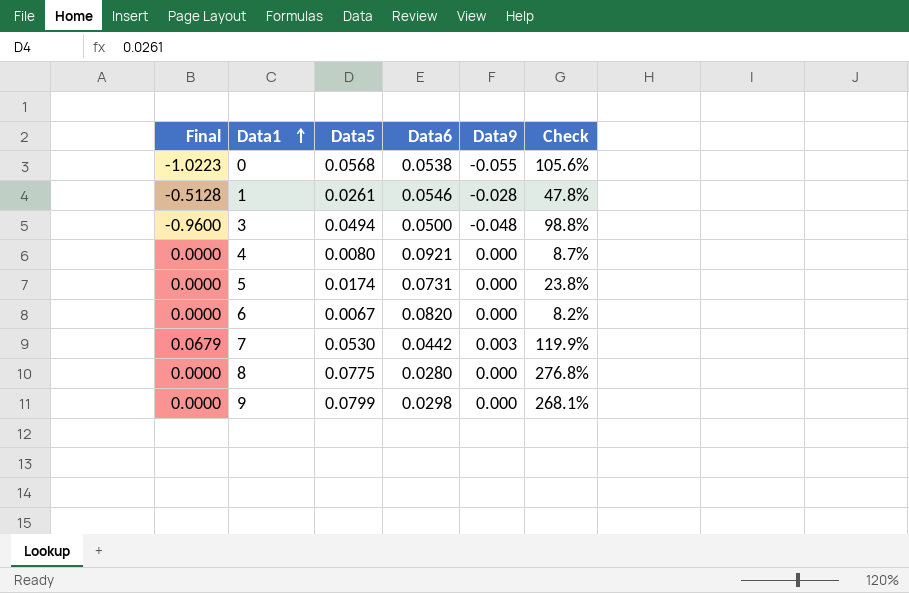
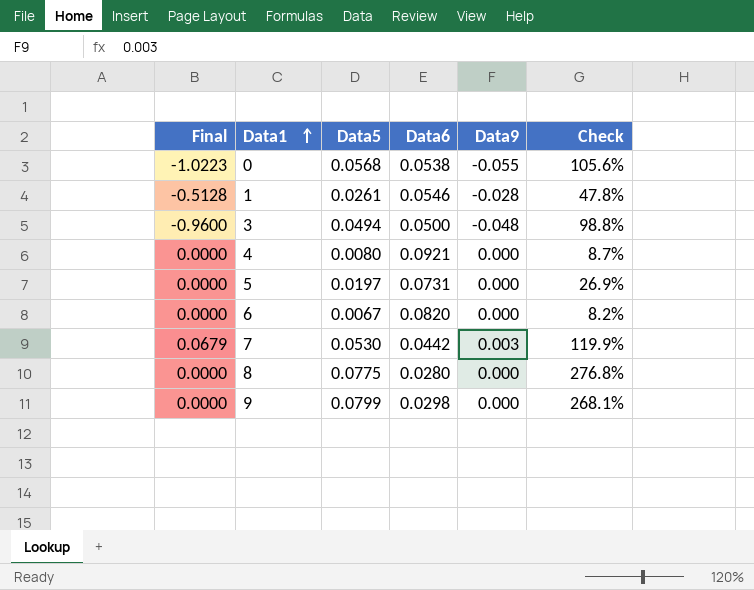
5 | Data5: 0.0174 -> 0.0197
5 | Check: 23.8% -> 26.9%

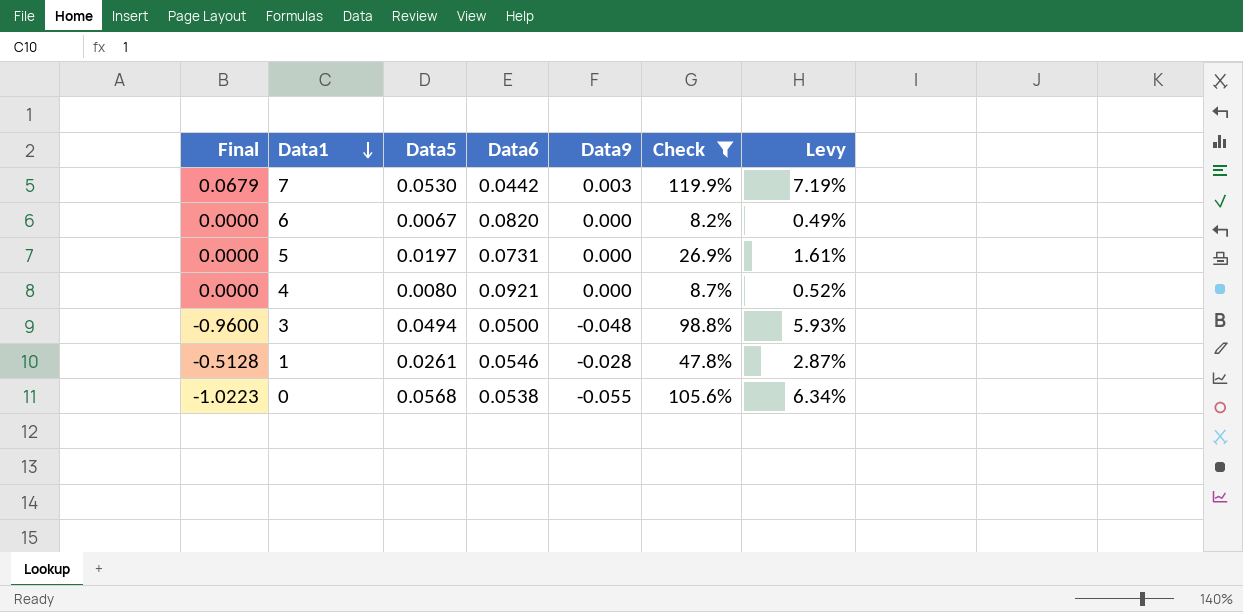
filter: none -> Check <= 119.9%
row order: Data1 ascending -> Data1 descending
column Levy | formula: none -> [Check] * 0.06

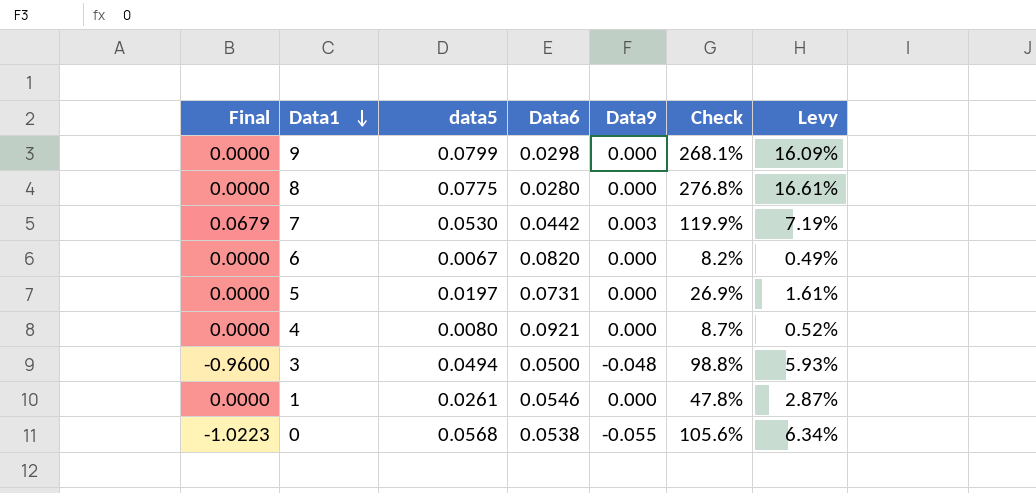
filter: Check <= 119.9% -> none
column name: Data5 -> data5
1 | Final: -0.5128 -> 0.0000
1 | Data9: -0.028 -> 0.000

